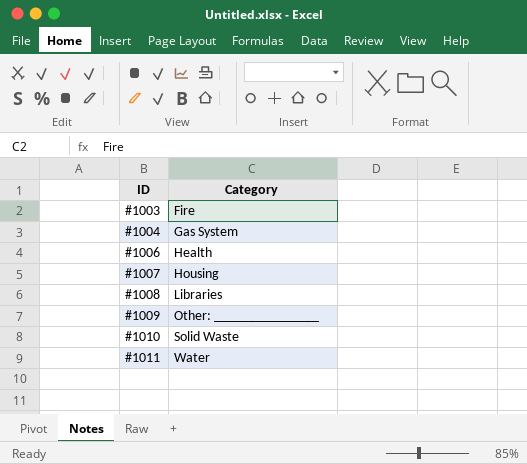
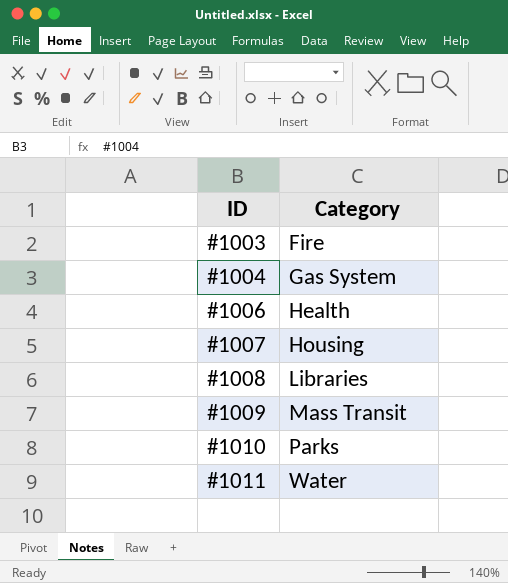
#1009 | Category: Other: _______________ -> Mass Transit
#1010 | Category: Solid Waste -> Parks

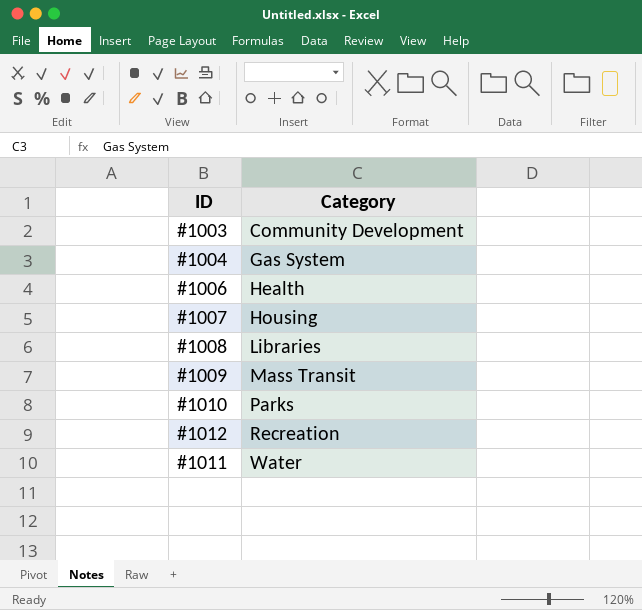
#1003 | Category: Fire -> Community Development
row #1012: none -> Recreation

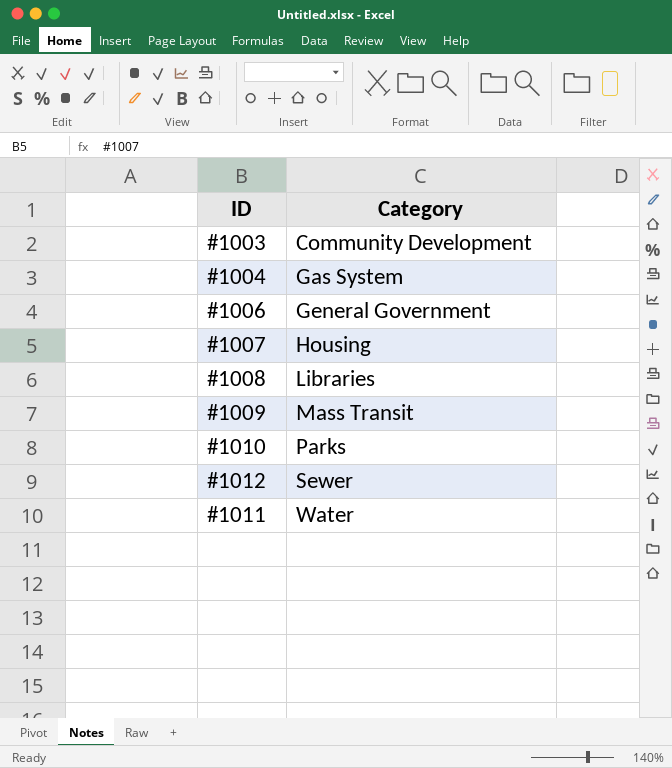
#1006 | Category: Health -> General Government
#1012 | Category: Recreation -> Sewer

